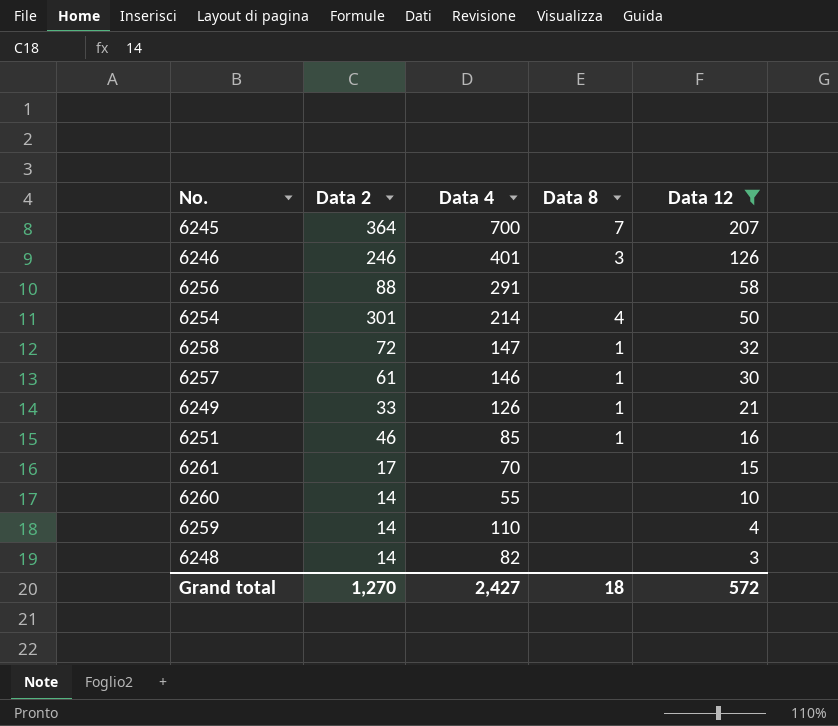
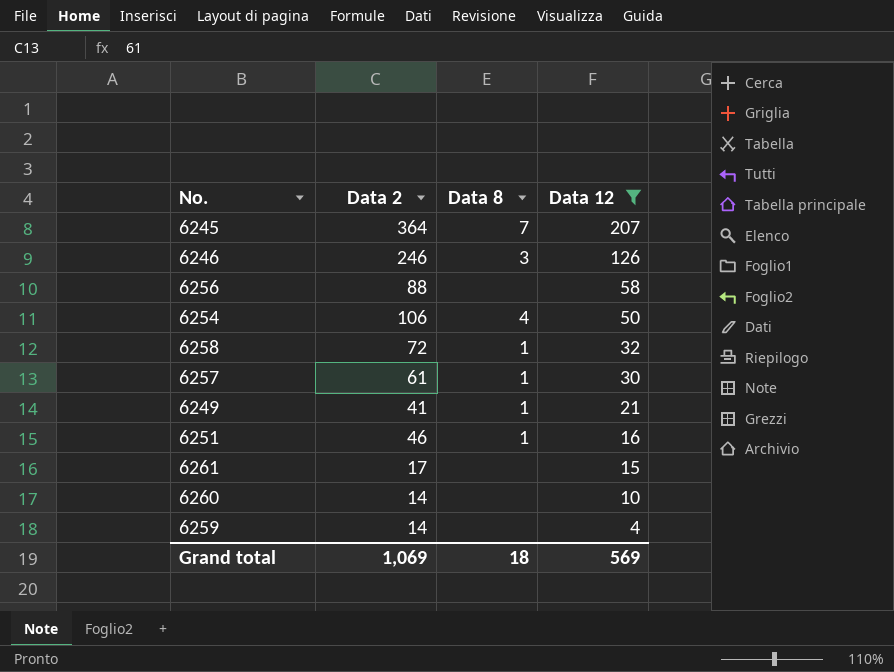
column Data 4 | position: 3 -> none
row 6248: 14 | 82 | none | 3 -> none
6254 | Data 2: 301 -> 106
6249 | Data 2: 33 -> 41
Grand total | Data 2: 1,270 -> 1,069
Grand total | Data 12: 572 -> 569

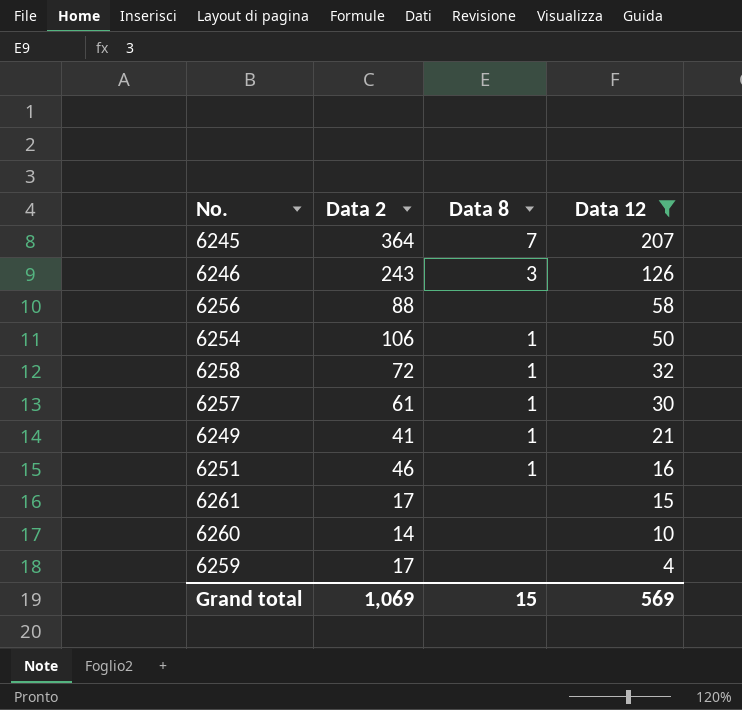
6246 | Data 2: 246 -> 243
6254 | Data 8: 4 -> 1
6259 | Data 2: 14 -> 17
Grand total | Data 8: 18 -> 15

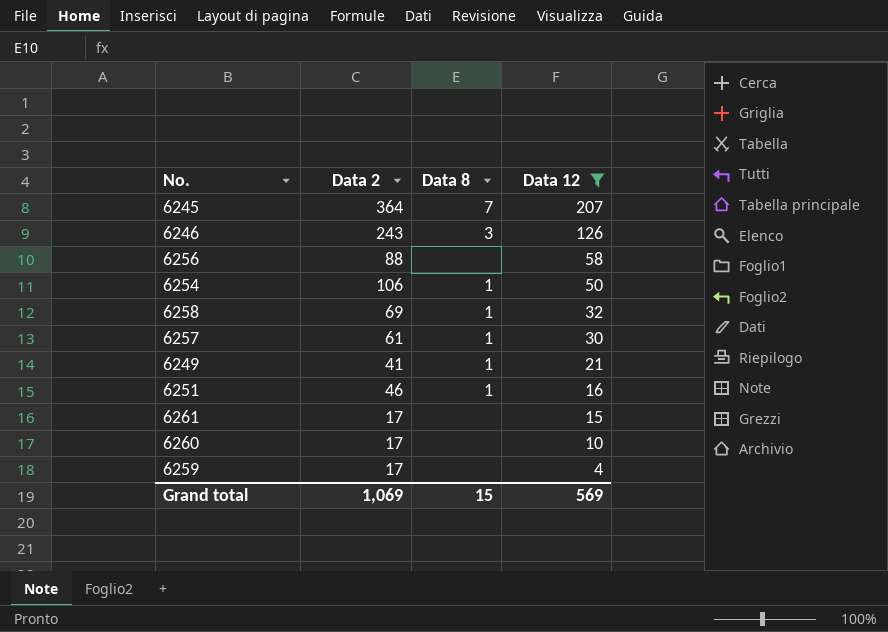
6258 | Data 2: 72 -> 69
6260 | Data 2: 14 -> 17

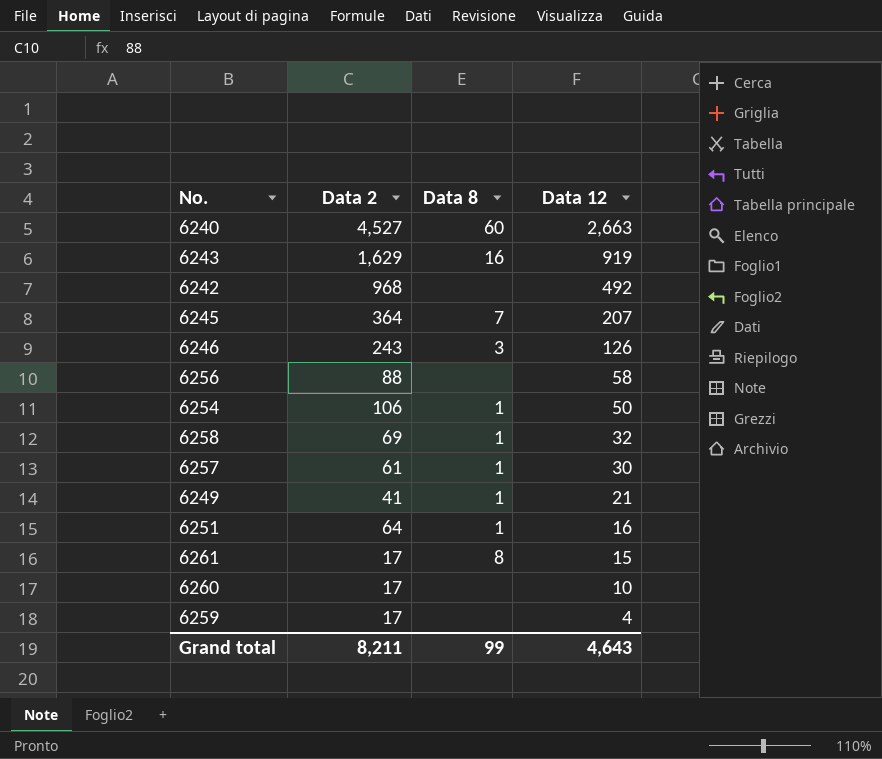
filter: Data 12 <= 207 -> none
6251 | Data 2: 46 -> 64
6261 | Data 8: none -> 8
Grand total | Data 2: 1,069 -> 8,211
Grand total | Data 8: 15 -> 99
Grand total | Data 12: 569 -> 4,643

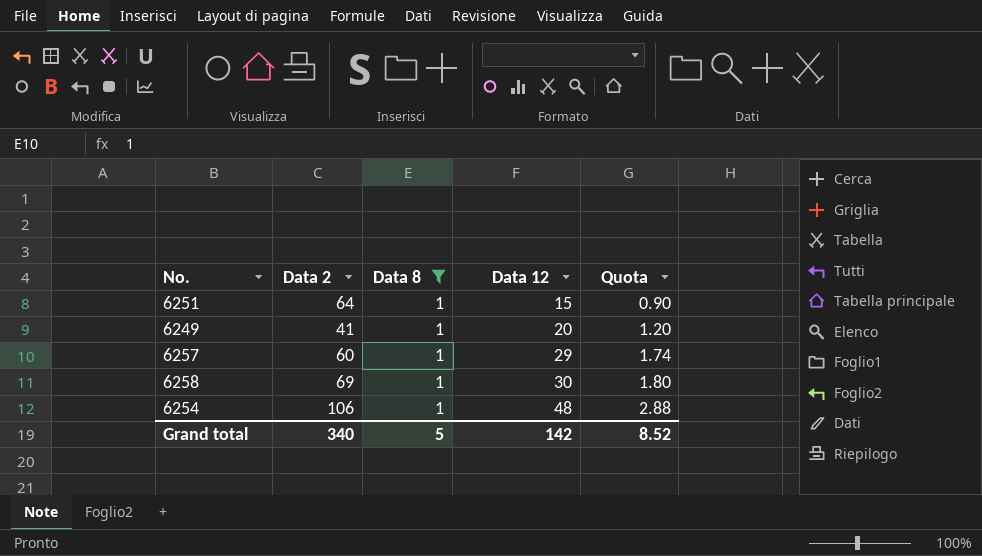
filter: none -> Data 8 = 1
row order: Data 12 descending -> Data 12 ascending
column Quota | formula: none -> [Data 12] * 0.06
6251 | Data 12: 16 -> 15
6249 | Data 12: 21 -> 20
6257 | Data 2: 61 -> 60
6257 | Data 12: 30 -> 29
6258 | Data 12: 32 -> 30
6254 | Data 12: 50 -> 48
Grand total | Data 2: 8,211 -> 340
Grand total | Data 8: 99 -> 5
Grand total | Data 12: 4,643 -> 142

